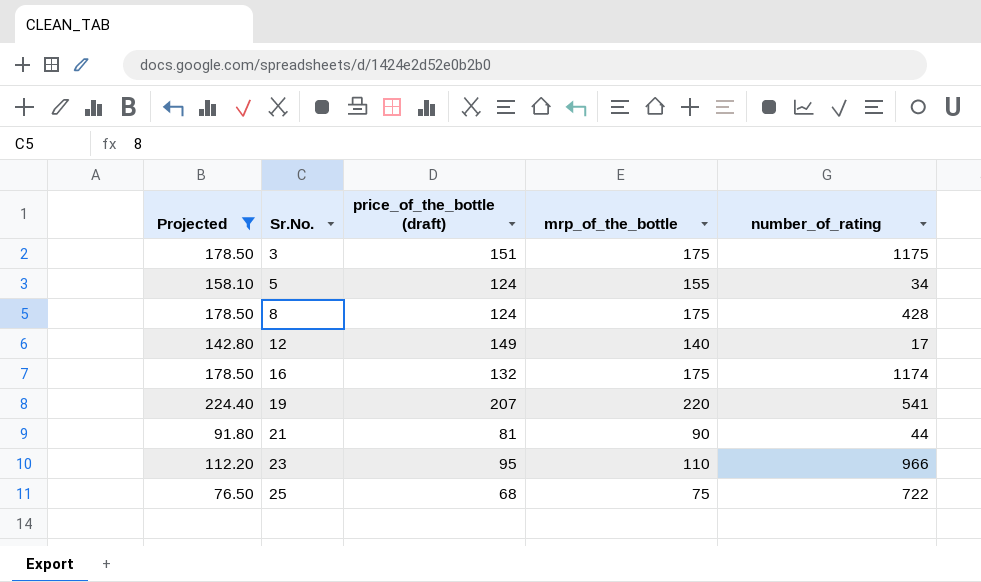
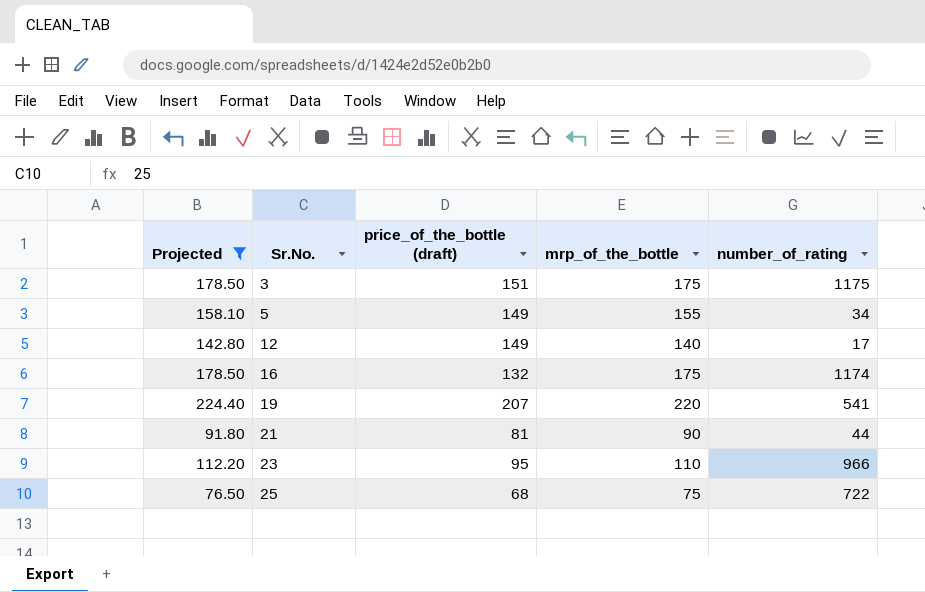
row 8: 178.50 | 124 | 175 | 428 -> none
5 | price_of_the_bottle (draft): 124 -> 149

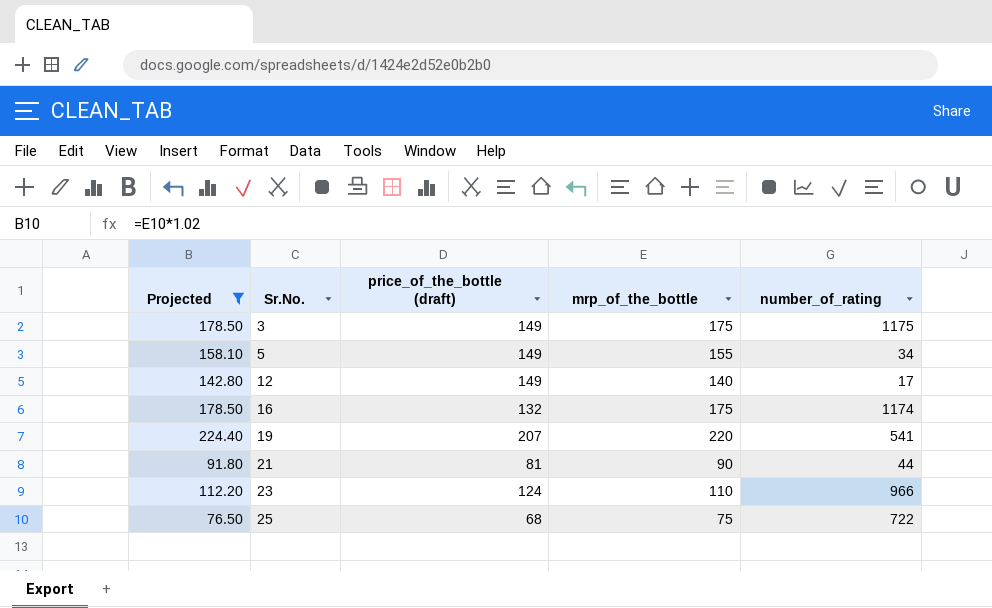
3 | price_of_the_bottle (draft): 151 -> 149
23 | price_of_the_bottle (draft): 95 -> 124

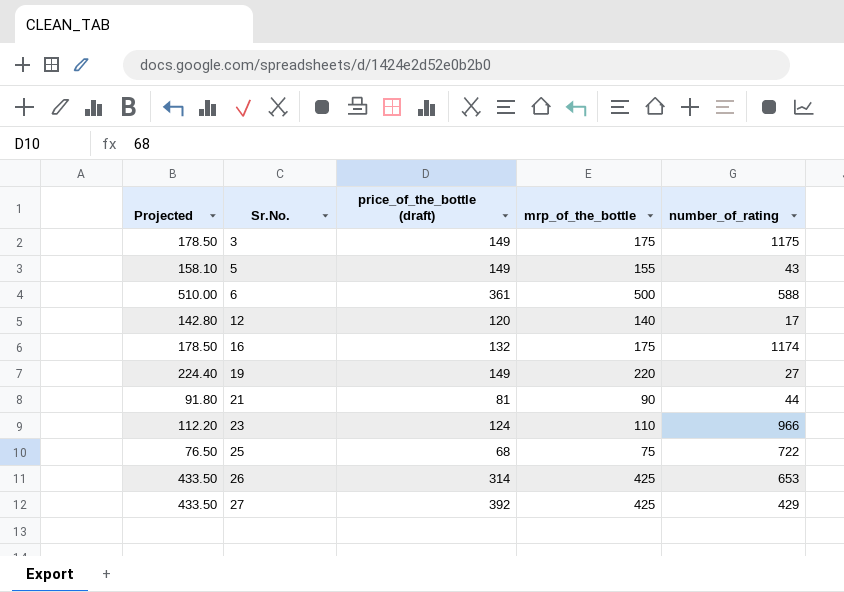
filter: Projected <= 224.40 -> none
5 | number_of_rating: 34 -> 43
12 | price_of_the_bottle (draft): 149 -> 120
19 | price_of_the_bottle (draft): 207 -> 149
19 | number_of_rating: 541 -> 27

